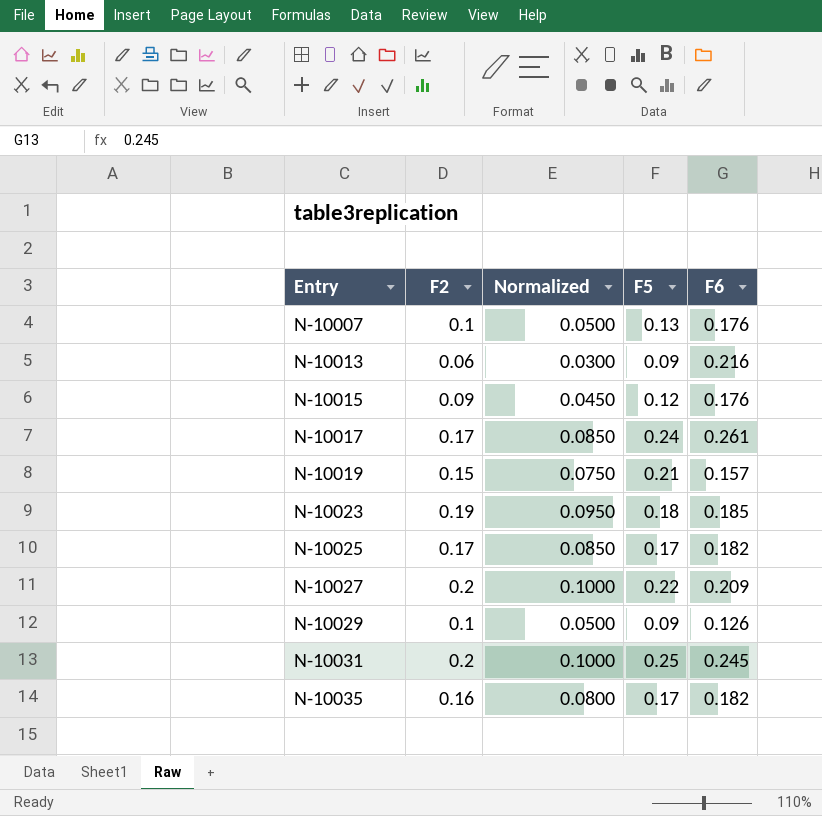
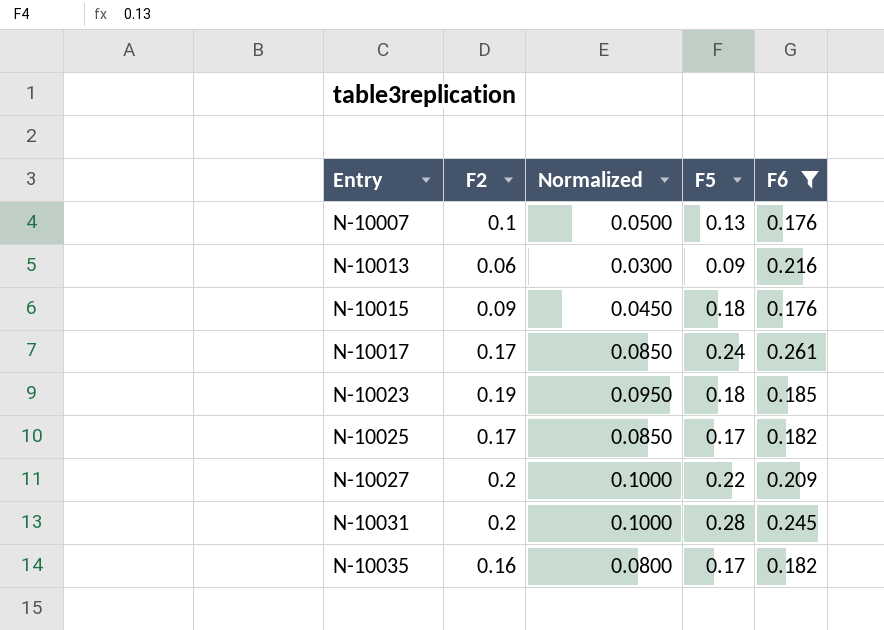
filter: none -> F6 >= 0.176
N-10015 | F5: 0.12 -> 0.18
N-10031 | F5: 0.25 -> 0.28

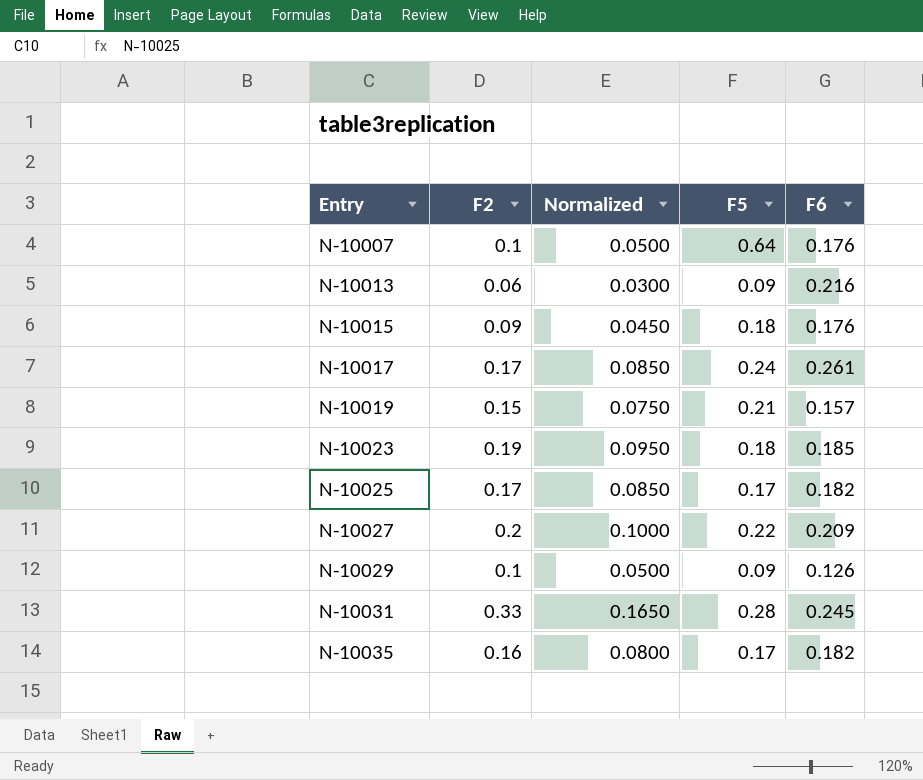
filter: F6 >= 0.176 -> none
N-10007 | F5: 0.13 -> 0.64
N-10031 | F2: 0.2 -> 0.33
N-10031 | Normalized: 0.1000 -> 0.1650

